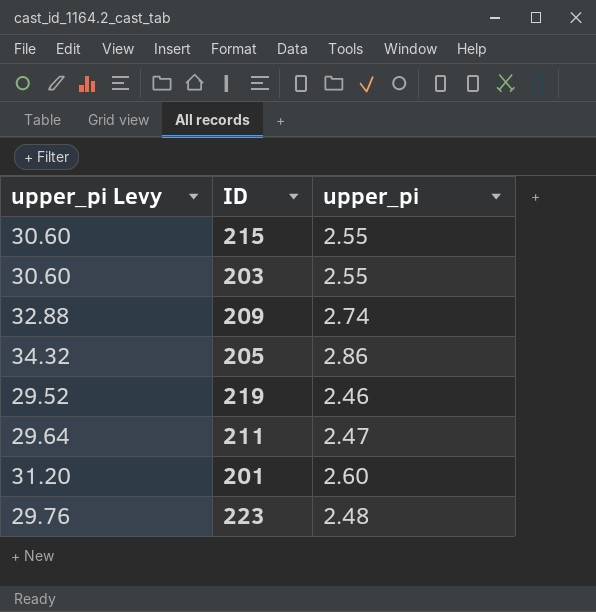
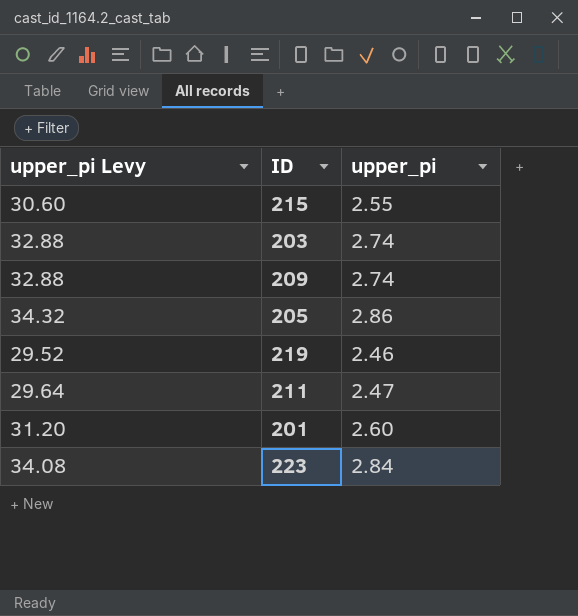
203 | upper_pi Levy: 30.60 -> 32.88
203 | upper_pi: 2.55 -> 2.74
223 | upper_pi Levy: 29.76 -> 34.08
223 | upper_pi: 2.48 -> 2.84

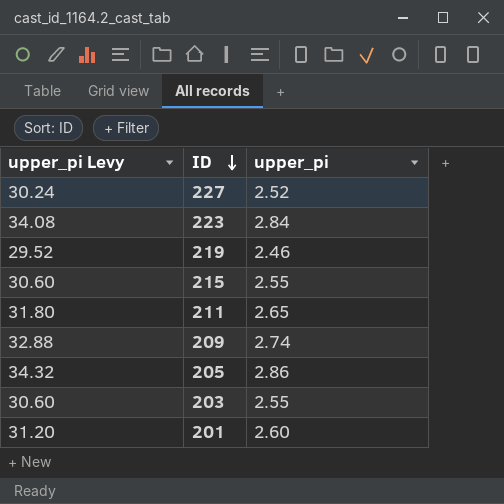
row order: none -> ID descending
row 227: none -> 30.24 | 2.52
211 | upper_pi Levy: 29.64 -> 31.80
211 | upper_pi: 2.47 -> 2.65
203 | upper_pi Levy: 32.88 -> 30.60
203 | upper_pi: 2.74 -> 2.55

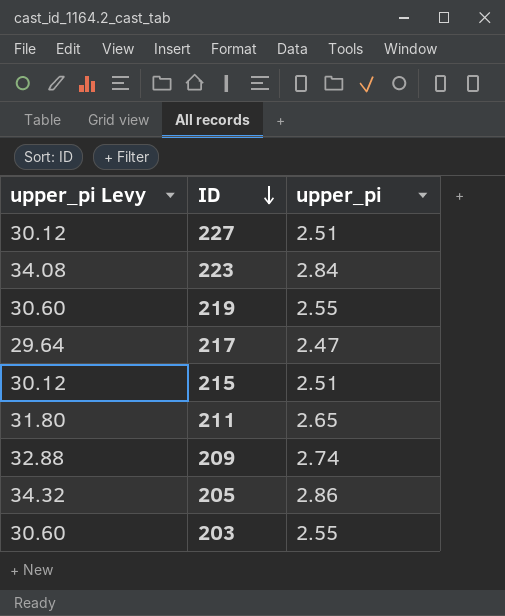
row 201: 31.20 | 2.60 -> none
227 | upper_pi Levy: 30.24 -> 30.12
227 | upper_pi: 2.52 -> 2.51
219 | upper_pi Levy: 29.52 -> 30.60
219 | upper_pi: 2.46 -> 2.55
row 217: none -> 29.64 | 2.47
215 | upper_pi Levy: 30.60 -> 30.12
215 | upper_pi: 2.55 -> 2.51

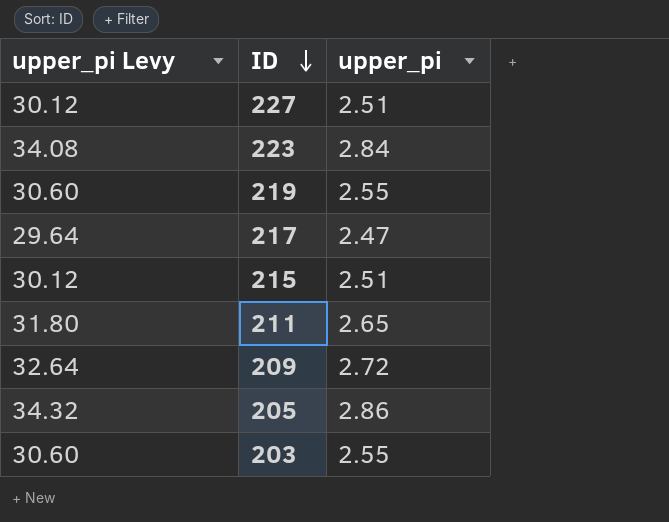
209 | upper_pi Levy: 32.88 -> 32.64
209 | upper_pi: 2.74 -> 2.72

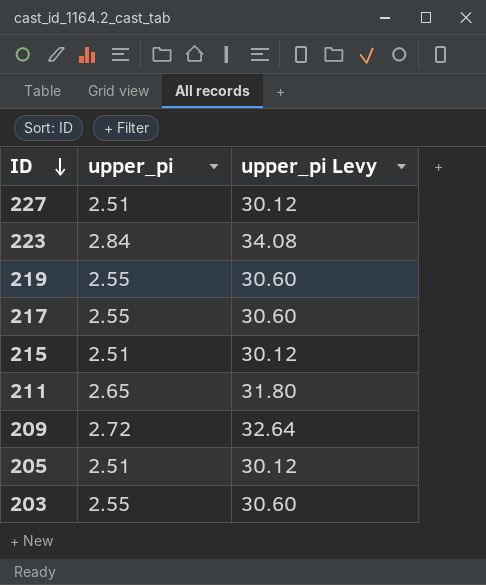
column upper_pi Levy | position: 1 -> 3
217 | upper_pi: 2.47 -> 2.55
217 | upper_pi Levy: 29.64 -> 30.60
205 | upper_pi: 2.86 -> 2.51
205 | upper_pi Levy: 34.32 -> 30.12

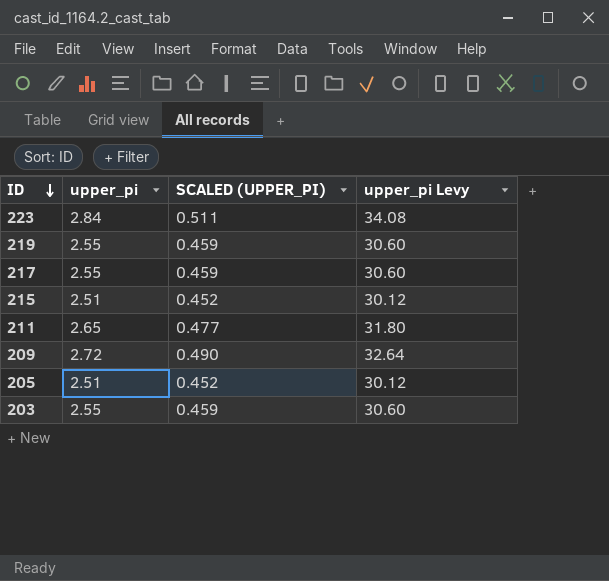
column SCALED (UPPER_PI) | formula: none -> [upper_pi] * 0.18
row 227: 2.51 | 30.12 -> none

